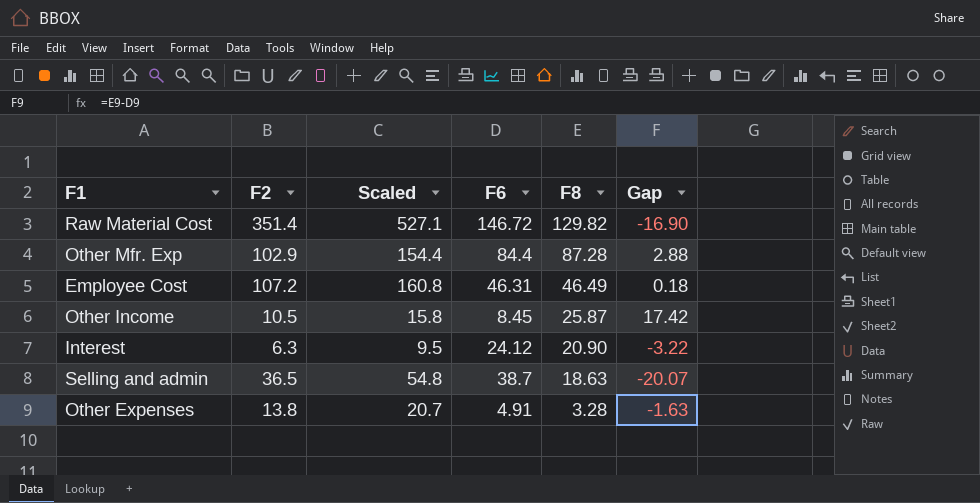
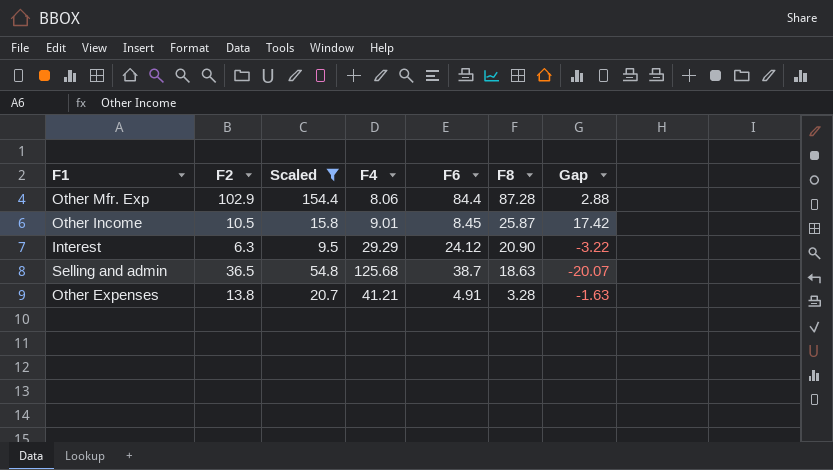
filter: none -> Scaled <= 154.4
column F4 | position: none -> 4

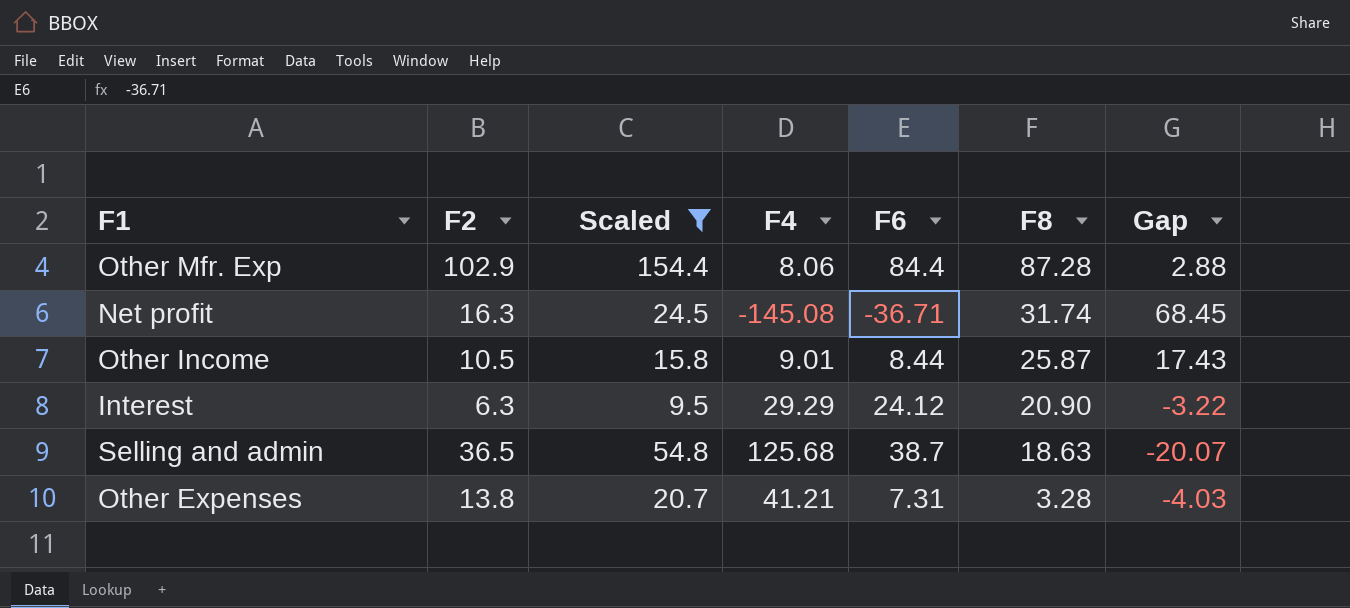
row Net profit: none -> 16.3 | 24.5 | -145.08 | -36.71 | 31.74 | 68.45
Other Income | F6: 8.45 -> 8.44
Other Income | Gap: 17.42 -> 17.43
Other Expenses | F6: 4.91 -> 7.31
Other Expenses | Gap: -1.63 -> -4.03

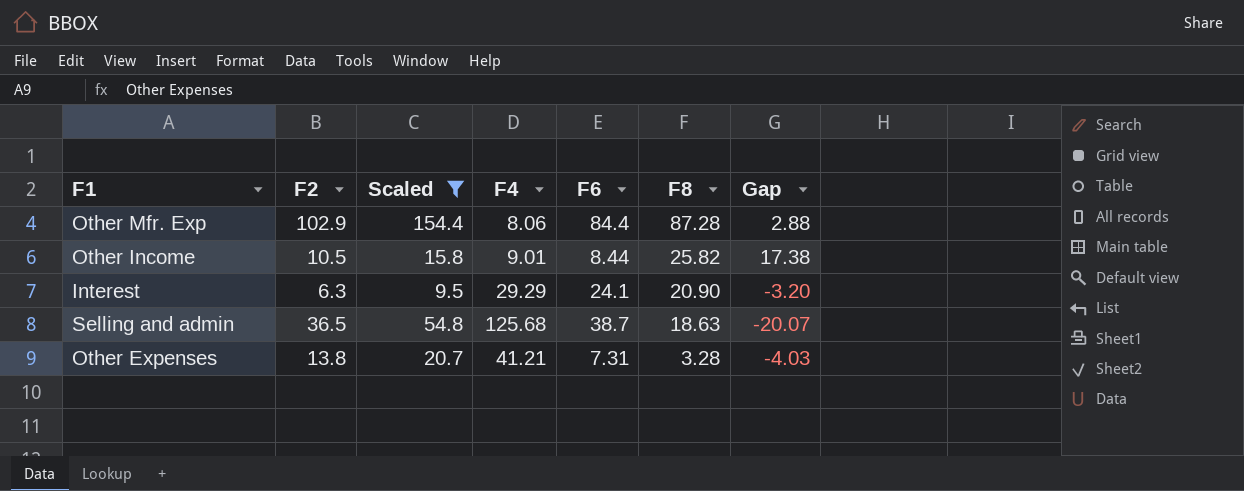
row Net profit: 16.3 | 24.5 | -145.08 | -36.71 | 31.74 | 68.45 -> none
Other Income | F8: 25.87 -> 25.82
Other Income | Gap: 17.43 -> 17.38
Interest | F6: 24.12 -> 24.1
Interest | Gap: -3.22 -> -3.20

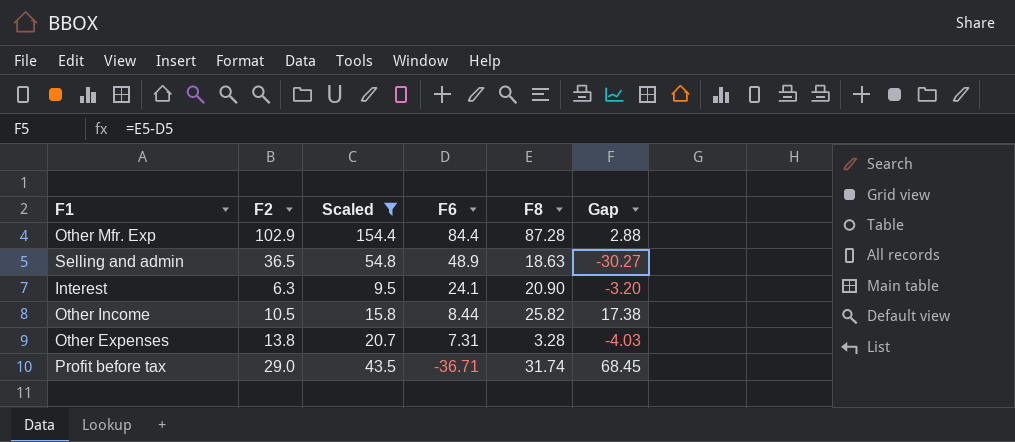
row order: F8 descending -> F6 descending
column F4 | position: 4 -> none
Selling and admin | F6: 38.7 -> 48.9
Selling and admin | Gap: -20.07 -> -30.27
row Profit before tax: none -> 29.0 | 43.5 | -36.71 | 31.74 | 68.45

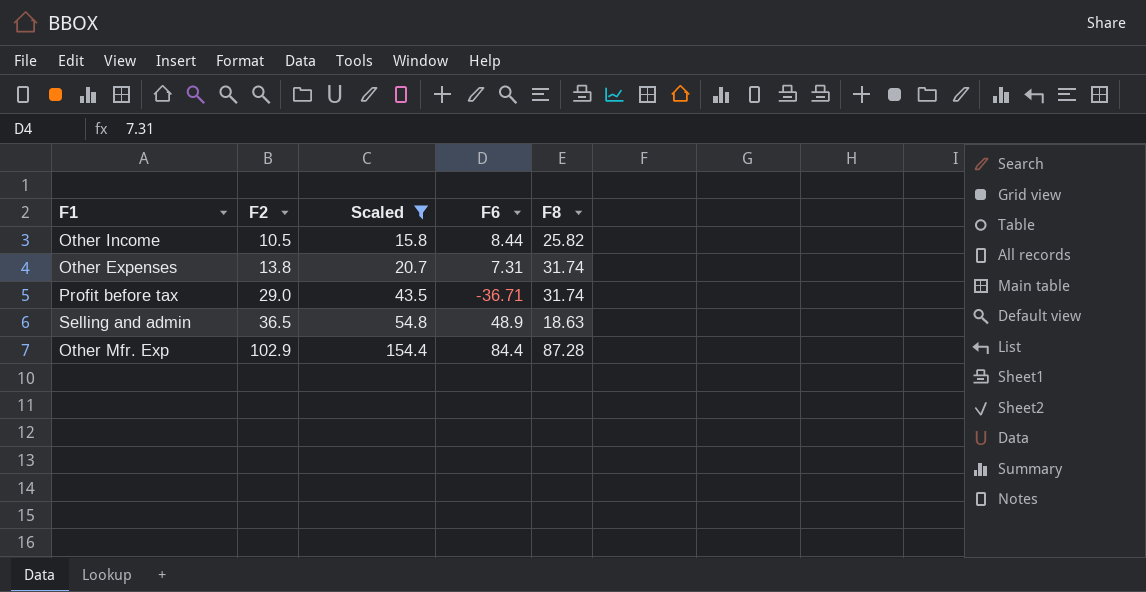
row order: F6 descending -> F2 ascending
column Gap | formula: [F8] - [F6] -> none
row Interest: 6.3 | 9.5 | 24.1 | 20.90 | -3.20 -> none
Other Expenses | F8: 3.28 -> 31.74

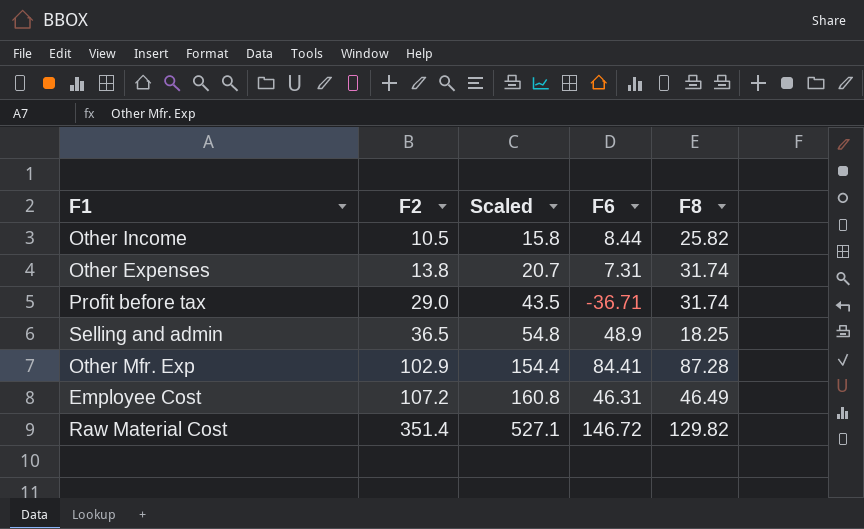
filter: Scaled <= 154.4 -> none
Selling and admin | F8: 18.63 -> 18.25
Other Mfr. Exp | F6: 84.4 -> 84.41

